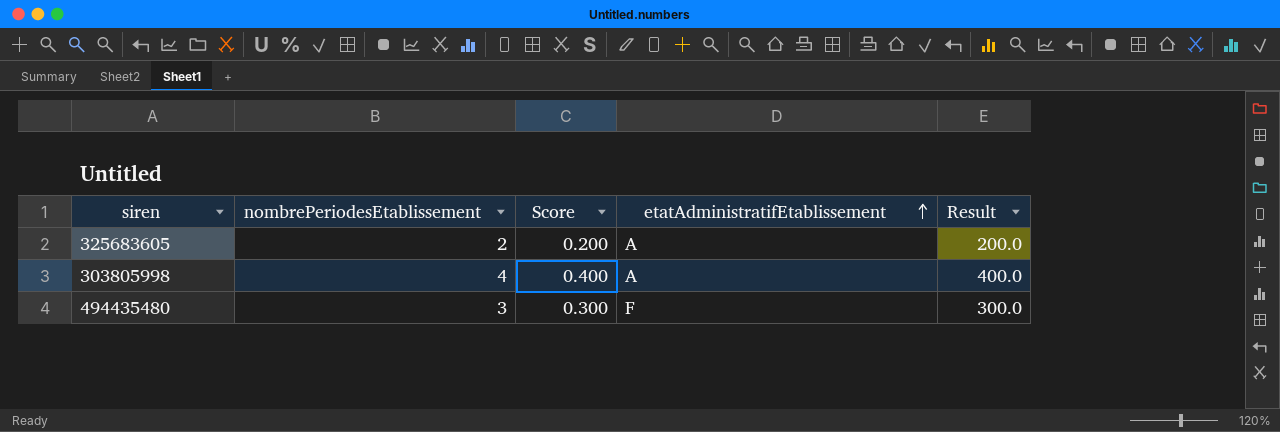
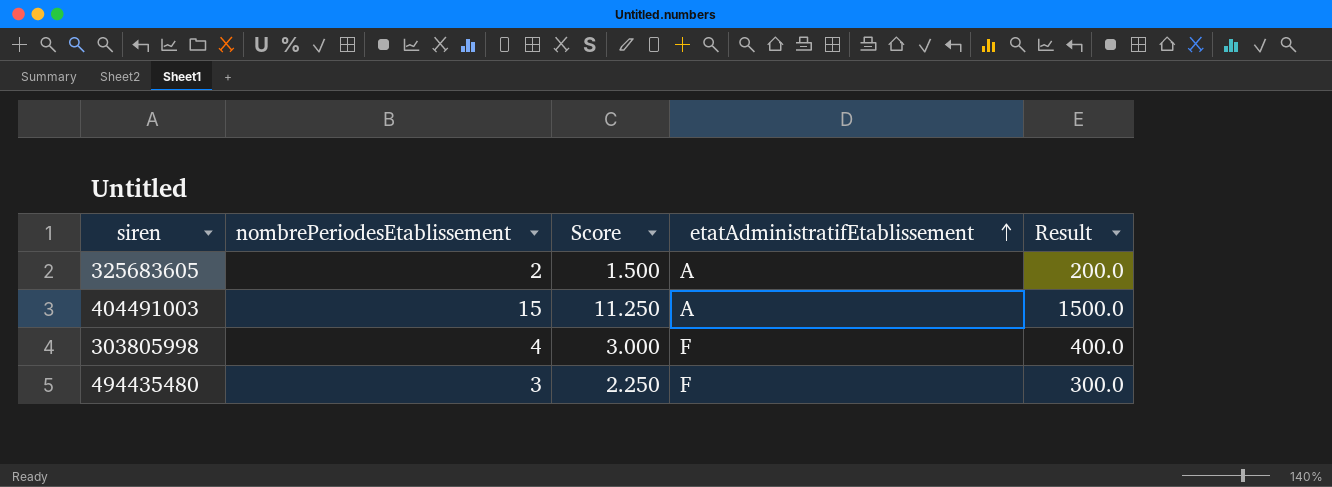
column Score | formula: [nombrePeriodesEtablissement] * 0.1 -> [nombrePeriodesEtablissement] * 0.75
row 404491003: none -> 15 | 11.250 | A | 1500.0
303805998 | etatAdministratifEtablissement: A -> F

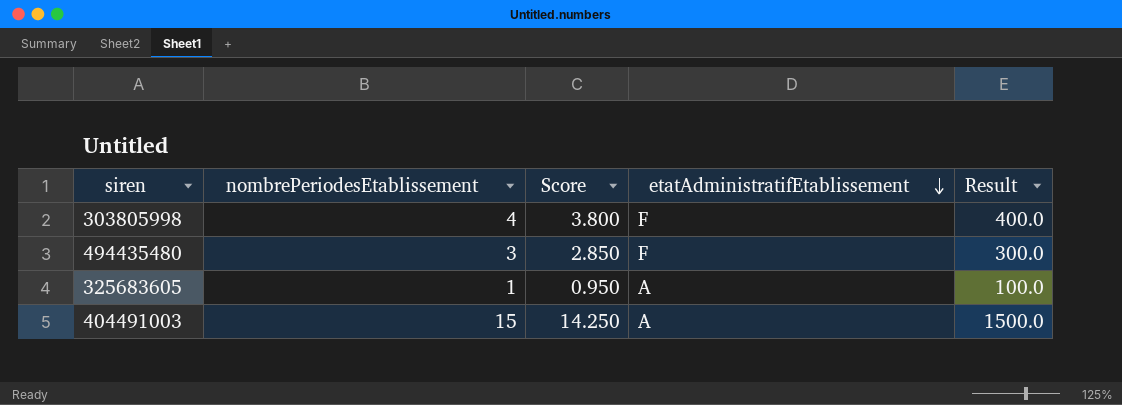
row order: etatAdministratifEtablissement ascending -> etatAdministratifEtablissement descending
column Score | formula: [nombrePeriodesEtablissement] * 0.75 -> [nombrePeriodesEtablissement] * 0.95
325683605 | nombrePeriodesEtablissement: 2 -> 1
325683605 | Result: 200.0 -> 100.0

